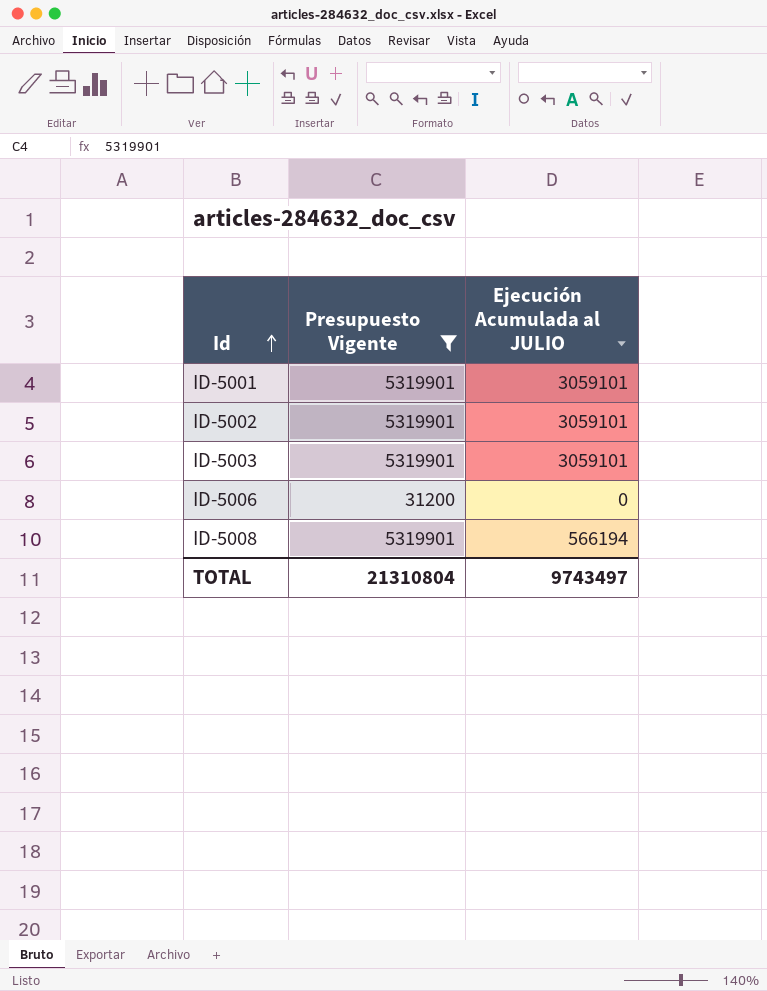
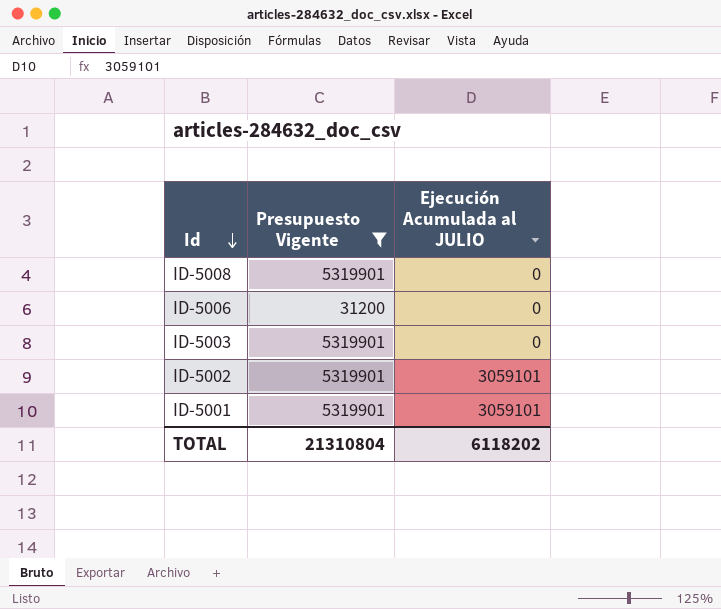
row order: Id ascending -> Id descending
ID-5008 | Ejecución Acumulada al JULIO: 566194 -> 0
ID-5003 | Ejecución Acumulada al JULIO: 3059101 -> 0
TOTAL | Ejecución Acumulada al JULIO: 9743497 -> 6118202

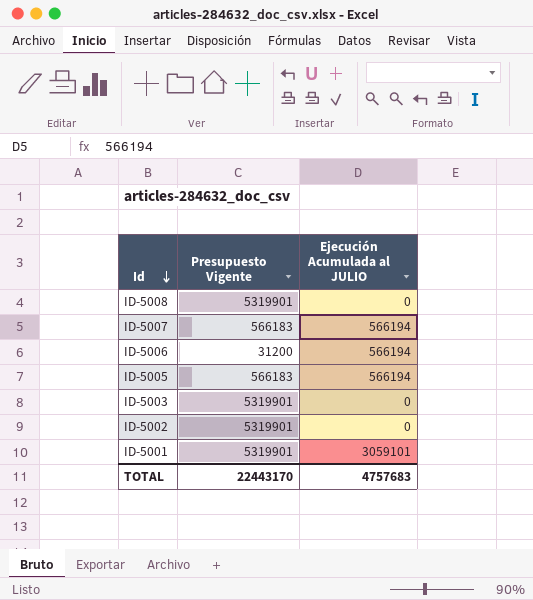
filter: Presupuesto Vigente != 566183 -> none
ID-5006 | Ejecución Acumulada al JULIO: 0 -> 566194
ID-5002 | Ejecución Acumulada al JULIO: 3059101 -> 0
TOTAL | Presupuesto Vigente: 21310804 -> 22443170
TOTAL | Ejecución Acumulada al JULIO: 6118202 -> 4757683

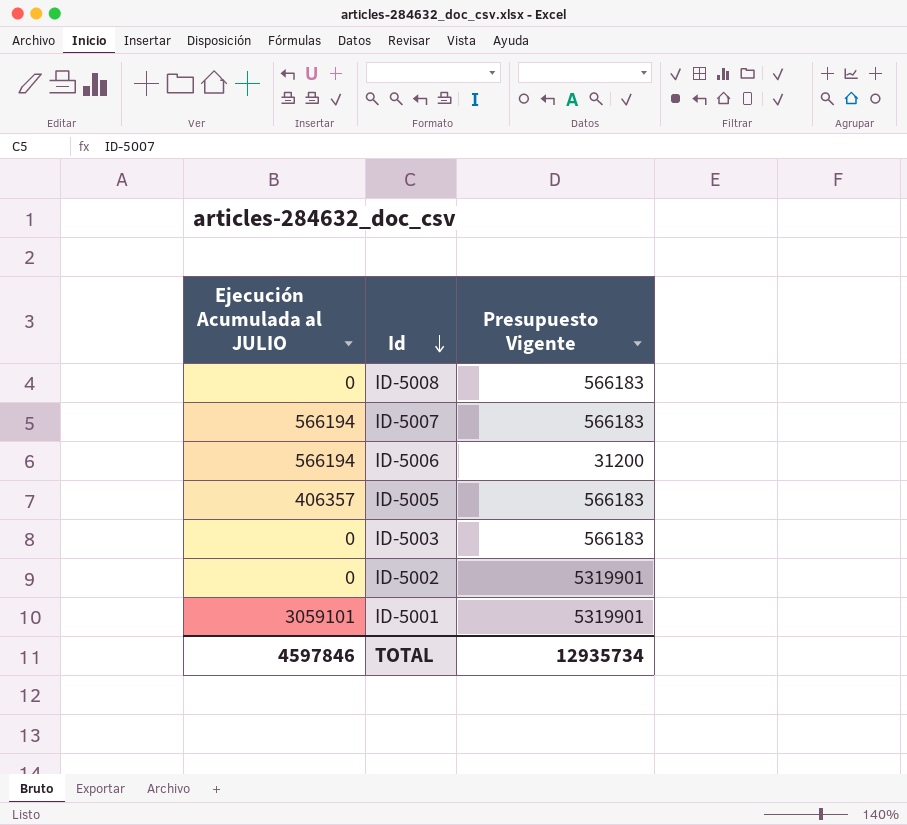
column Ejecución Acumulada al JULIO | position: 3 -> 1
ID-5008 | Presupuesto Vigente: 5319901 -> 566183
ID-5005 | Ejecución Acumulada al JULIO: 566194 -> 406357
ID-5003 | Presupuesto Vigente: 5319901 -> 566183
TOTAL | Ejecución Acumulada al JULIO: 4757683 -> 4597846
TOTAL | Presupuesto Vigente: 22443170 -> 12935734

